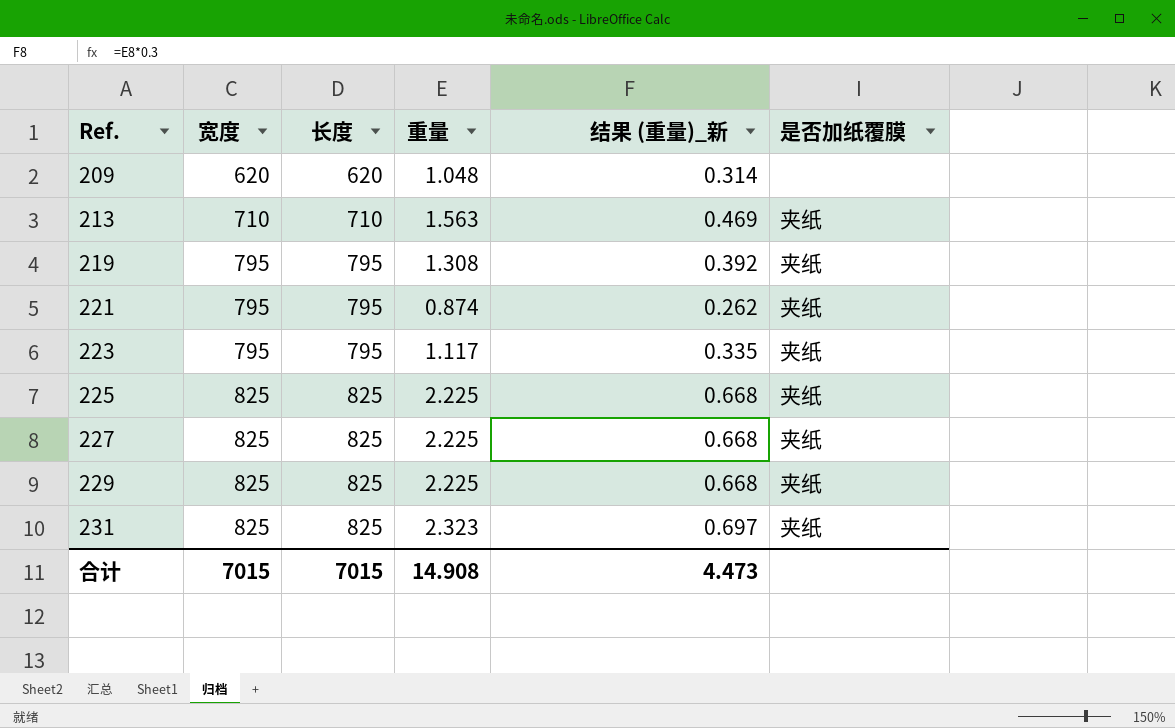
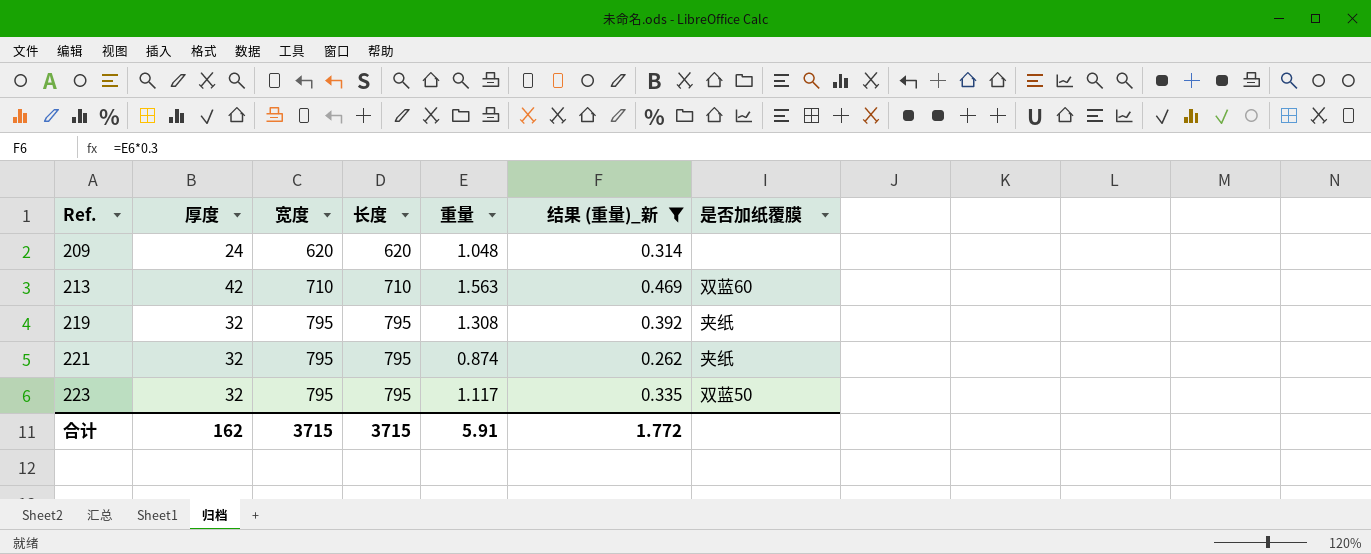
filter: none -> 结果 (重量)_新 <= 0.469
column 厚度 | position: none -> 2
213 | 是否加纸覆膜: 夹纸 -> 双蓝60
223 | 是否加纸覆膜: 夹纸 -> 双蓝50
合计 | 宽度: 7015 -> 3715
合计 | 长度: 7015 -> 3715
合计 | 重量: 14.908 -> 5.91
合计 | 结果 (重量)_新: 4.473 -> 1.772

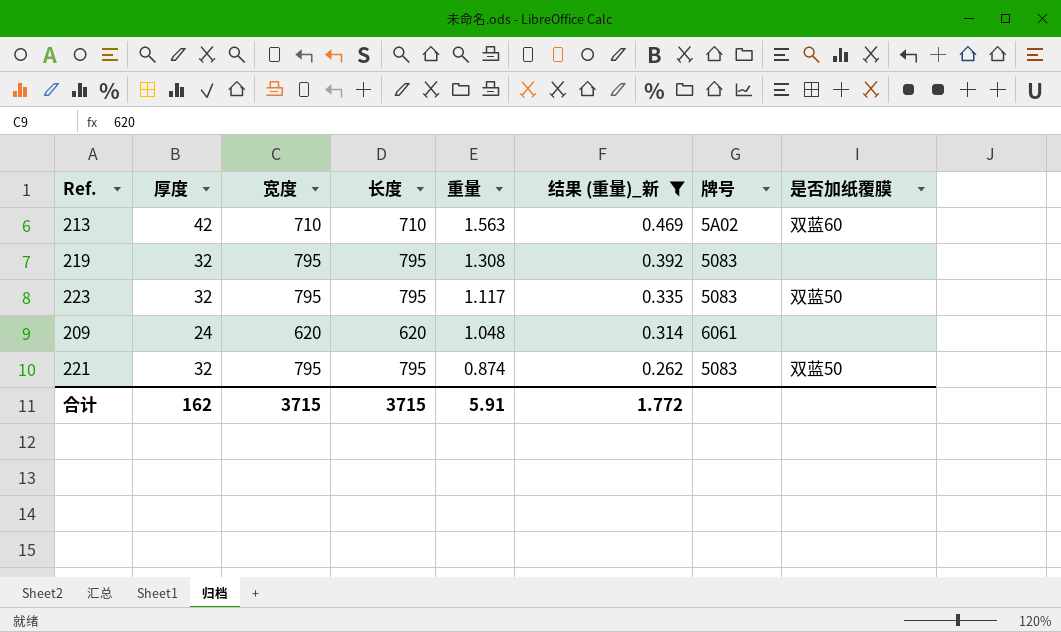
row order: Ref. ascending -> 重量 descending
column 牌号 | position: none -> 7
219 | 是否加纸覆膜: 夹纸 -> none
221 | 是否加纸覆膜: 夹纸 -> 双蓝50

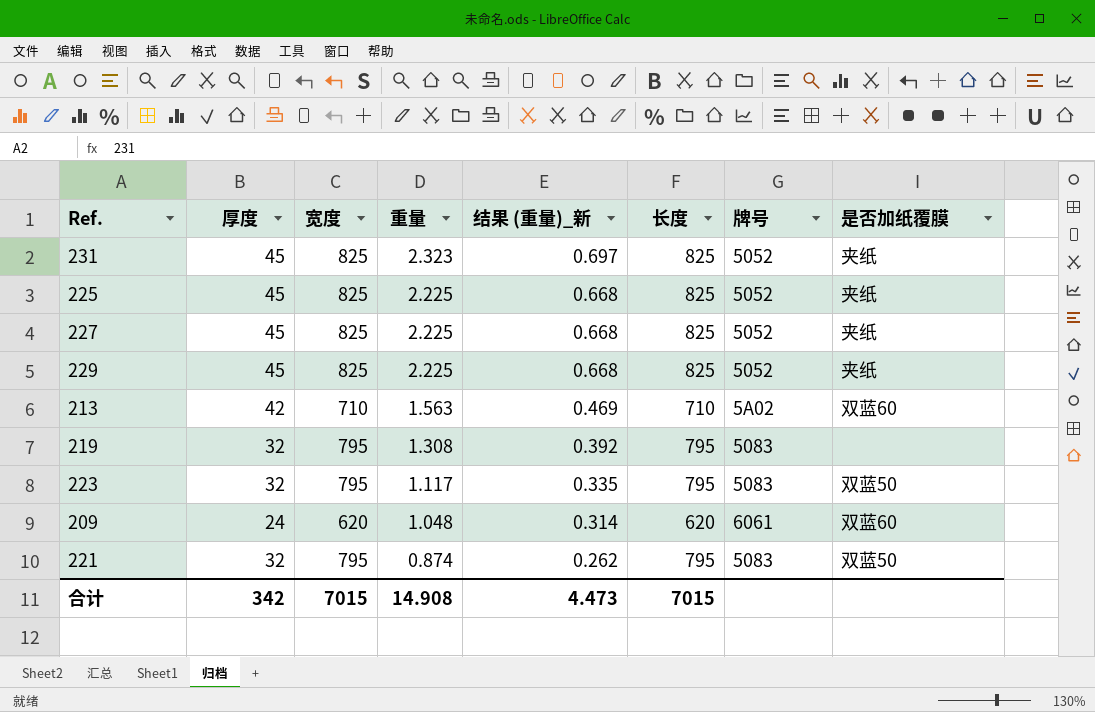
filter: 结果 (重量)_新 <= 0.469 -> none
column 长度 | position: 4 -> 6
209 | 是否加纸覆膜: none -> 双蓝60
合计 | 厚度: 162 -> 342
合计 | 宽度: 3715 -> 7015
合计 | 重量: 5.91 -> 14.908
合计 | 结果 (重量)_新: 1.772 -> 4.473
合计 | 长度: 3715 -> 7015

